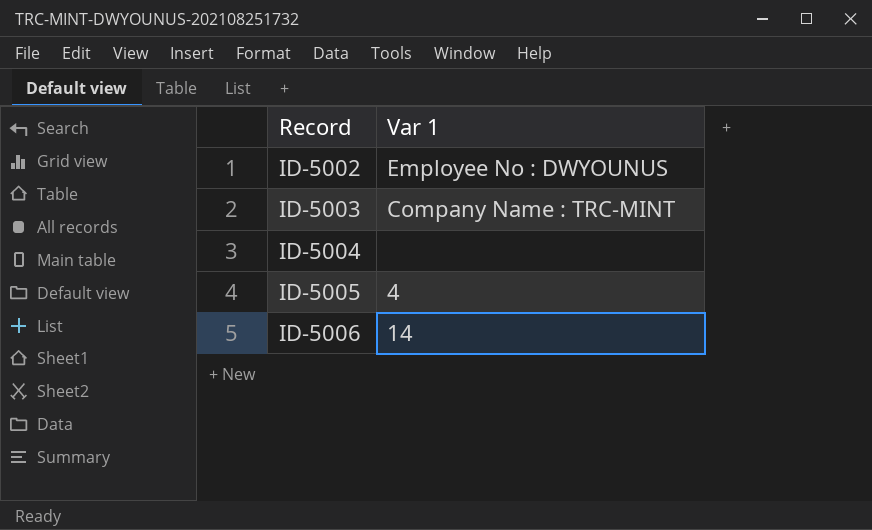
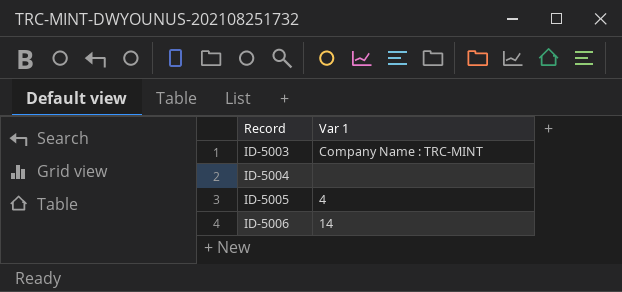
row ID-5002: Employee No : DWYOUNUS -> none

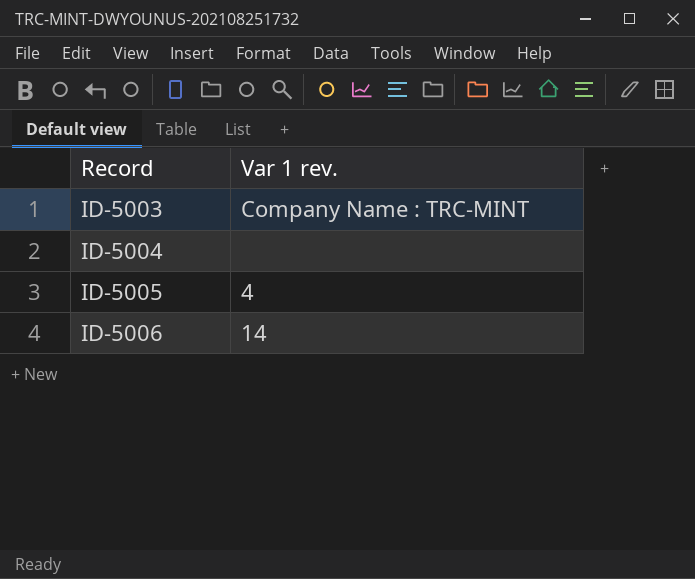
column name: Var 1 -> Var 1 rev.

